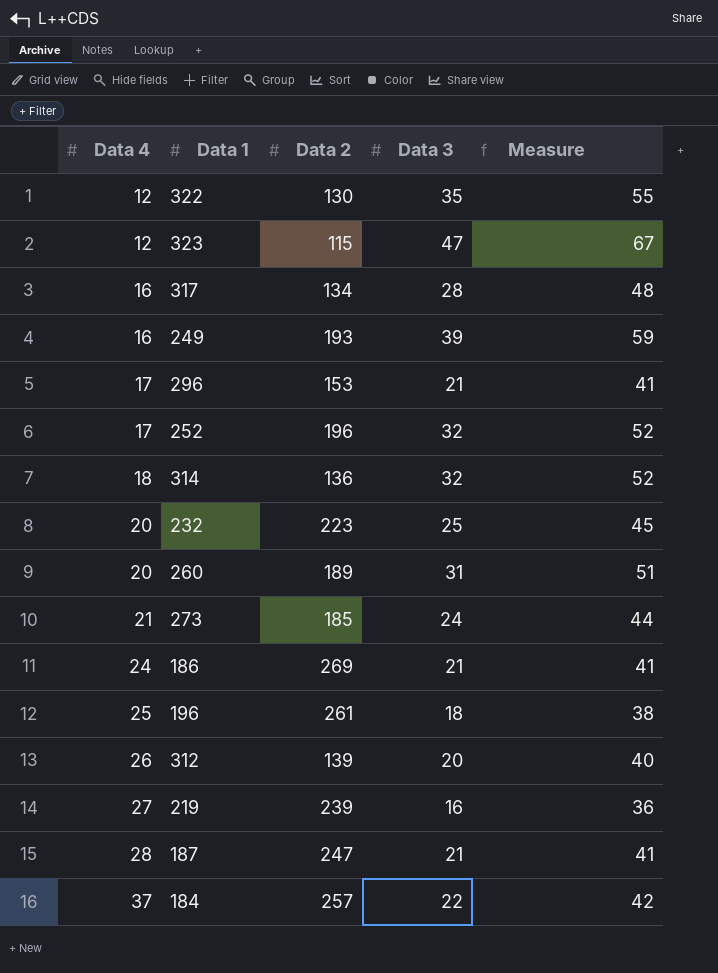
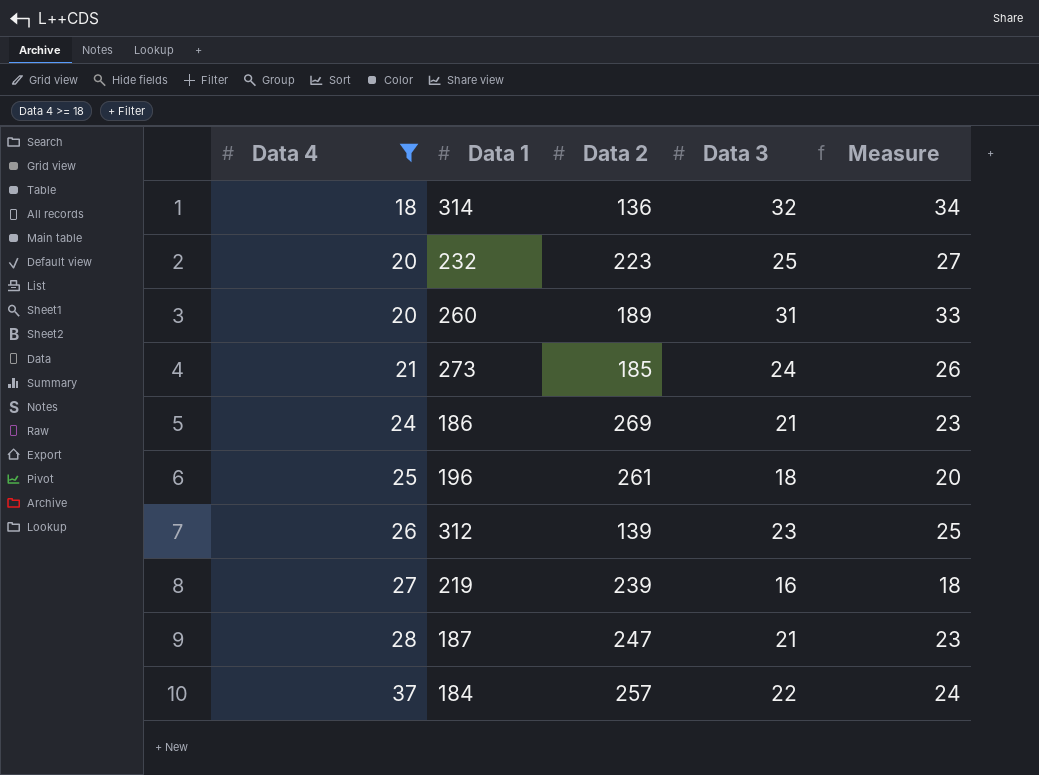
filter: none -> Data 4 >= 18
column Measure | formula: [Data 3] + 20 -> [Data 3] + 2
312 | Data 3: 20 -> 23

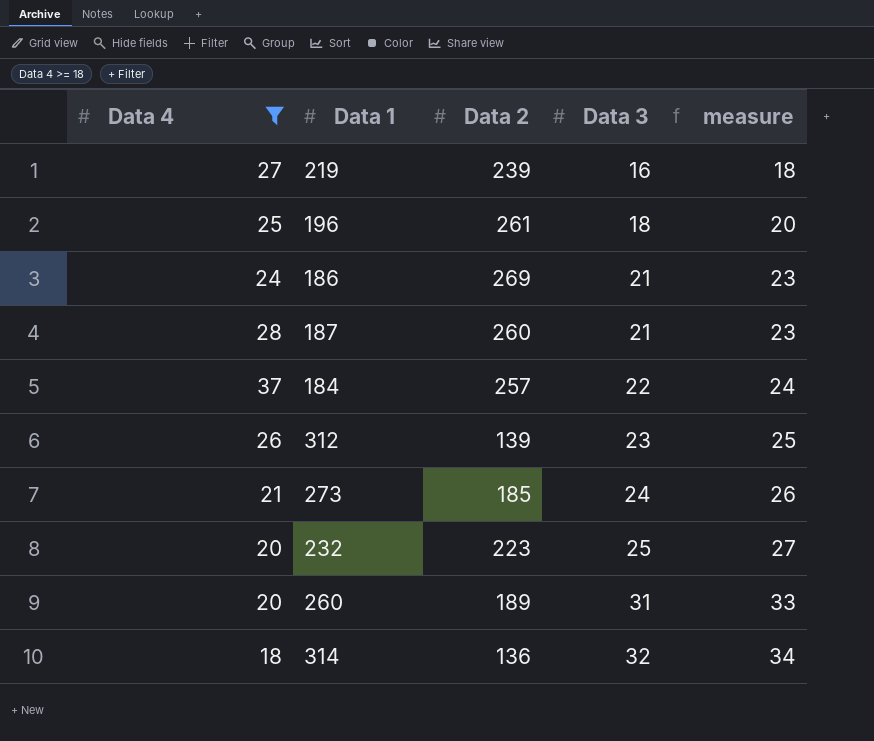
row order: Data 4 ascending -> Data 3 ascending
column name: Measure -> measure
187 | Data 2: 247 -> 260

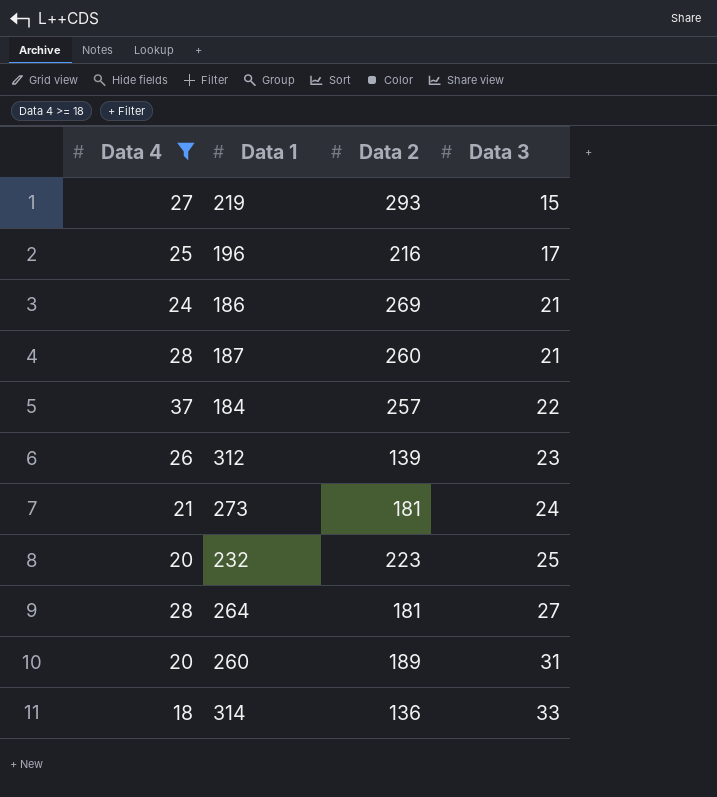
column measure | formula: [Data 3] + 2 -> none
219 | Data 2: 239 -> 293
219 | Data 3: 16 -> 15
196 | Data 2: 261 -> 216
196 | Data 3: 18 -> 17
273 | Data 2: 185 -> 181
row 264: none -> 28 | 181 | 27
314 | Data 3: 32 -> 33

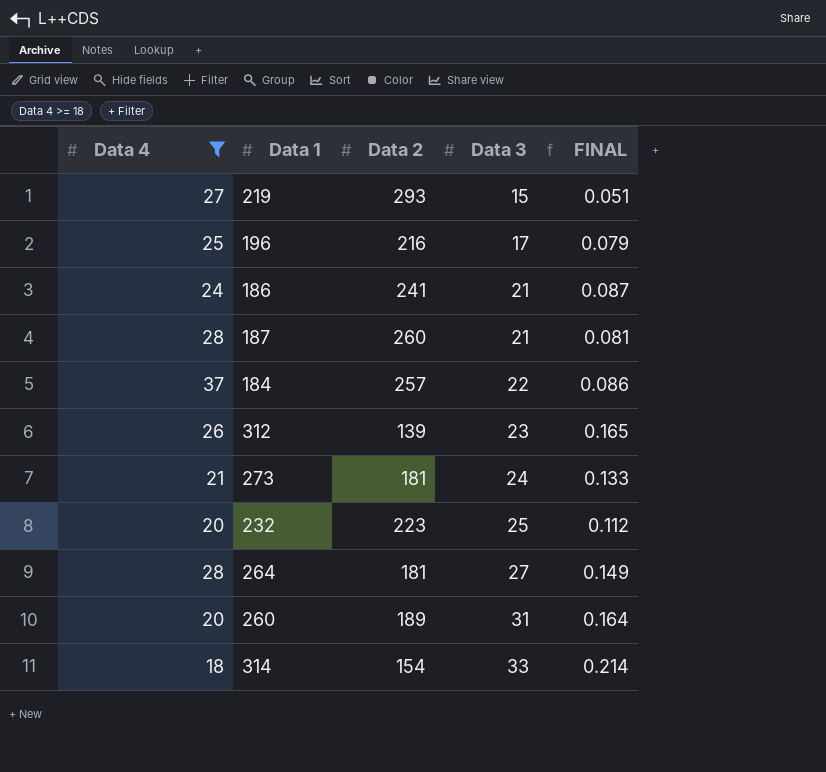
column FINAL | formula: none -> [Data 3] / [Data 2]
186 | Data 2: 269 -> 241
314 | Data 2: 136 -> 154

